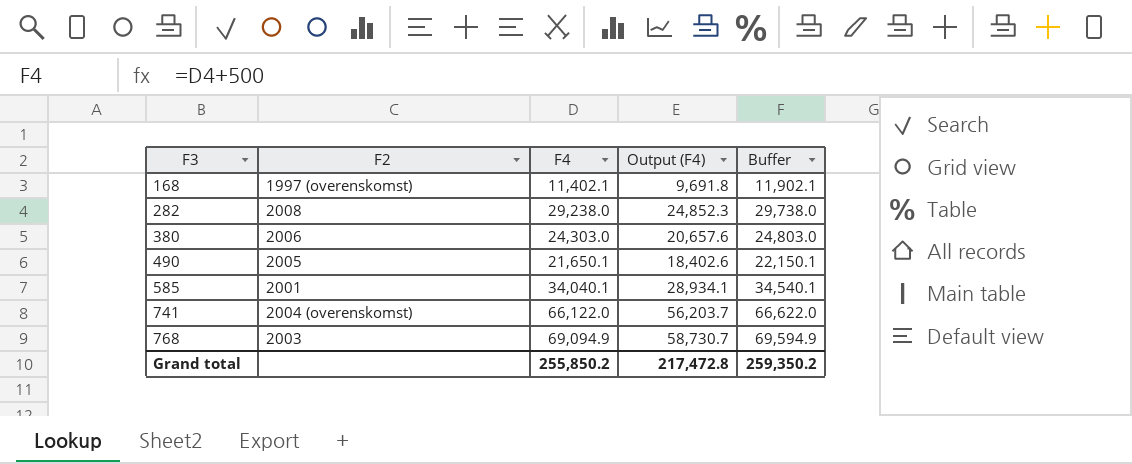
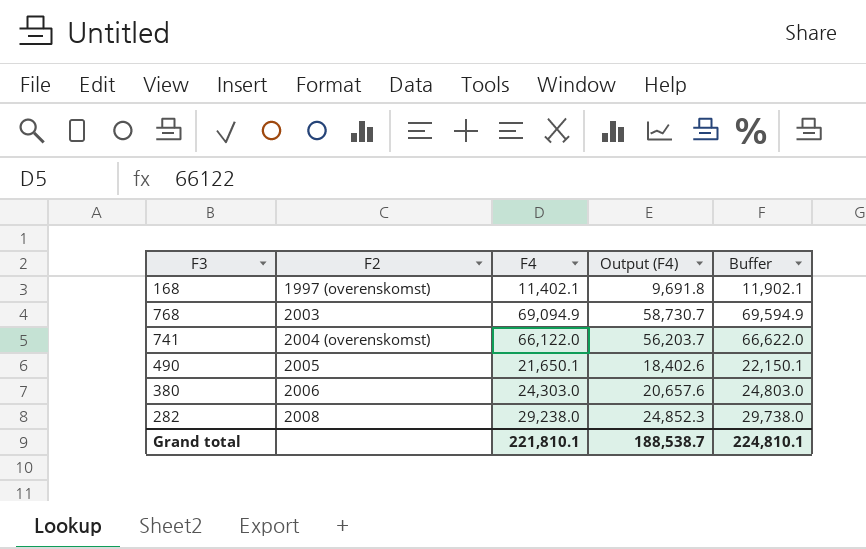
row order: F3 ascending -> F2 ascending
row 585: 2001 | 34,040.1 | 28,934.1 | 34,540.1 -> none
Grand total | F4: 255,850.2 -> 221,810.1
Grand total | Output (F4): 217,472.8 -> 188,538.7
Grand total | Buffer: 259,350.2 -> 224,810.1

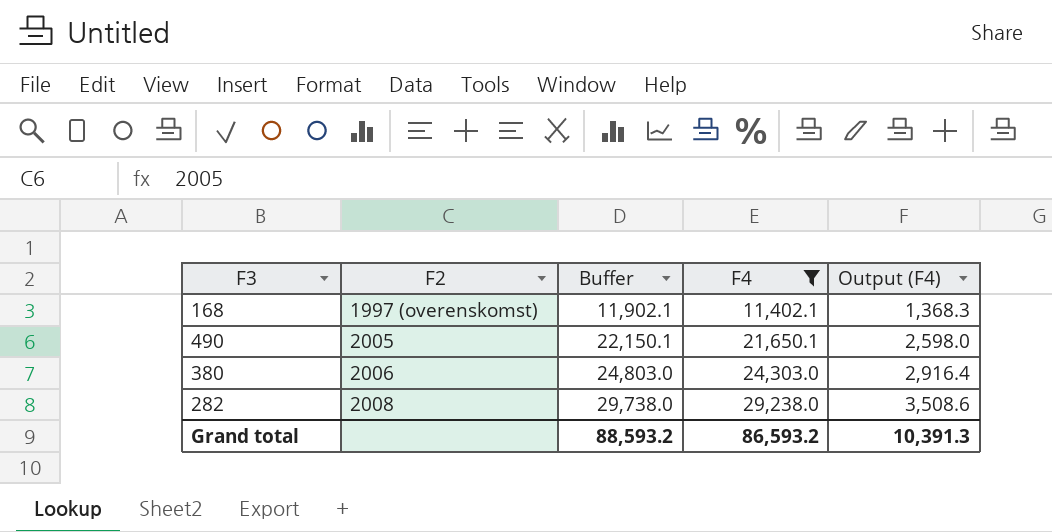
filter: none -> F4 <= 29,238.0
column Buffer | position: 5 -> 3
column Output (F4) | formula: [F4] * 0.85 -> [F4] * 0.12
Grand total | Buffer: 224,810.1 -> 88,593.2
Grand total | F4: 221,810.1 -> 86,593.2
Grand total | Output (F4): 188,538.7 -> 10,391.3

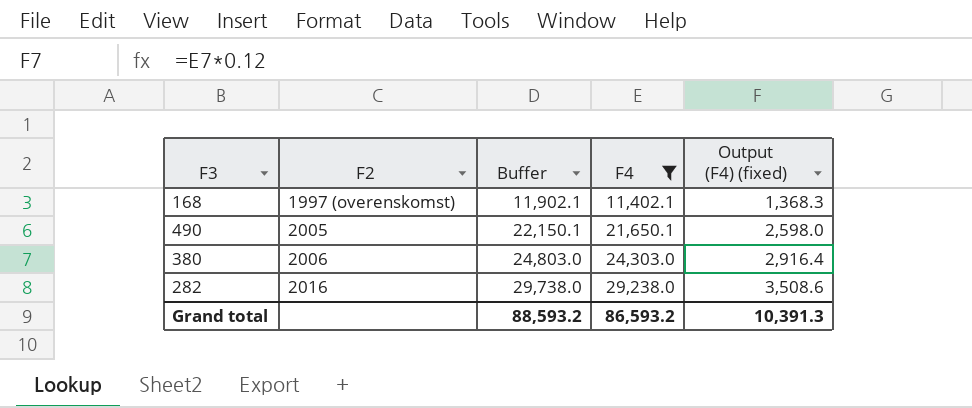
column name: Output (F4) -> Output (F4) (fixed)
282 | F2: 2008 -> 2016

